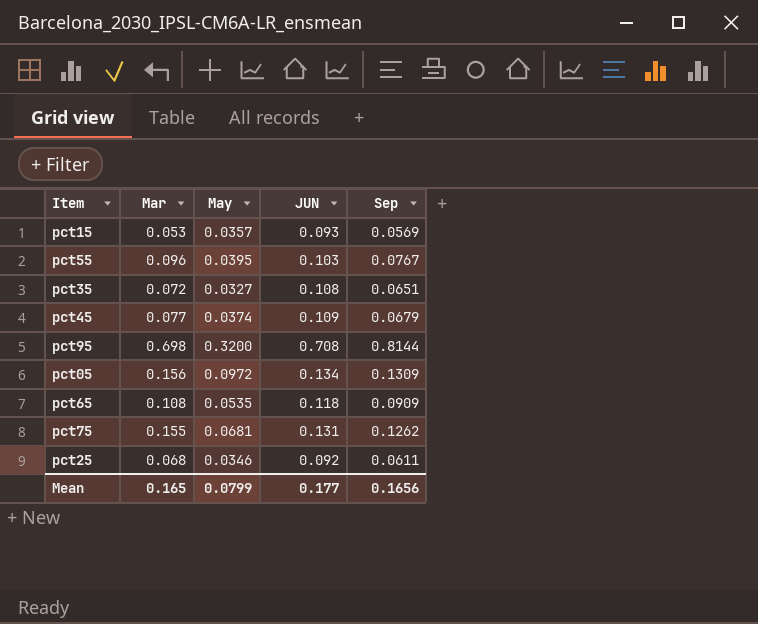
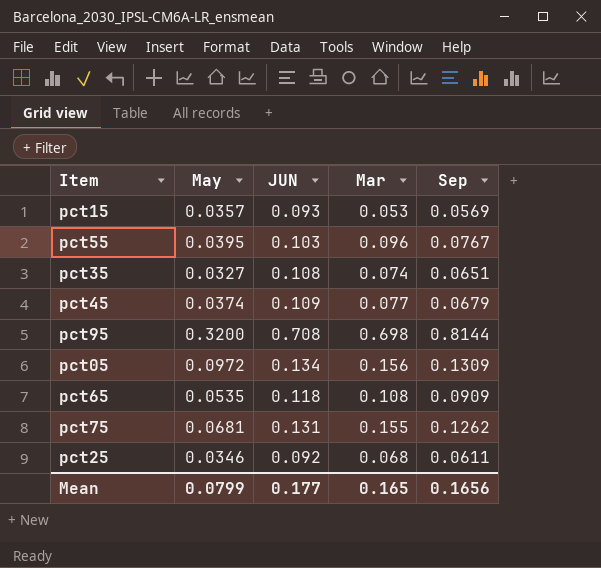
column Mar | position: 2 -> 4
pct35 | Mar: 0.072 -> 0.074

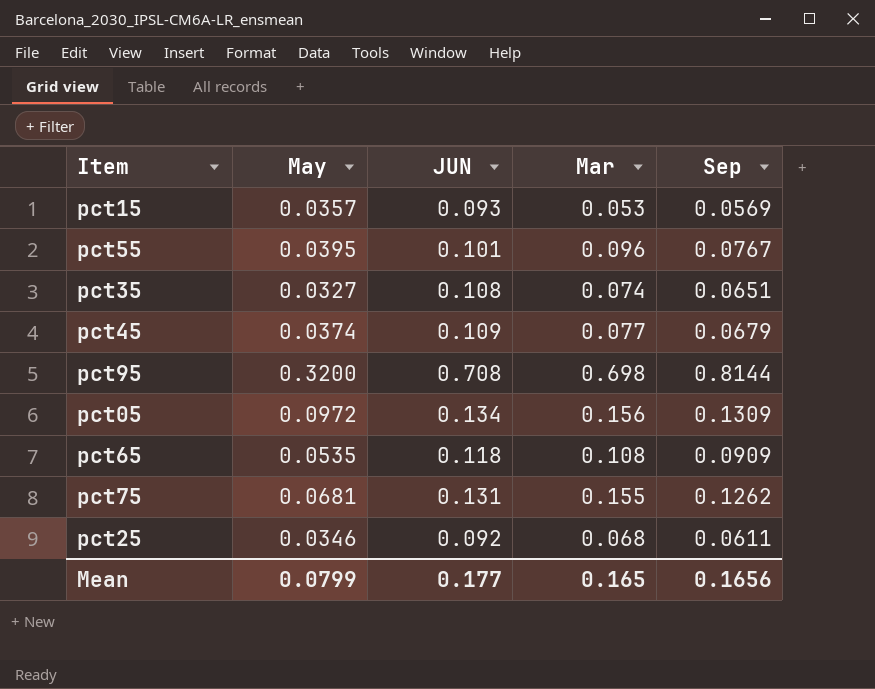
pct55 | JUN: 0.103 -> 0.101

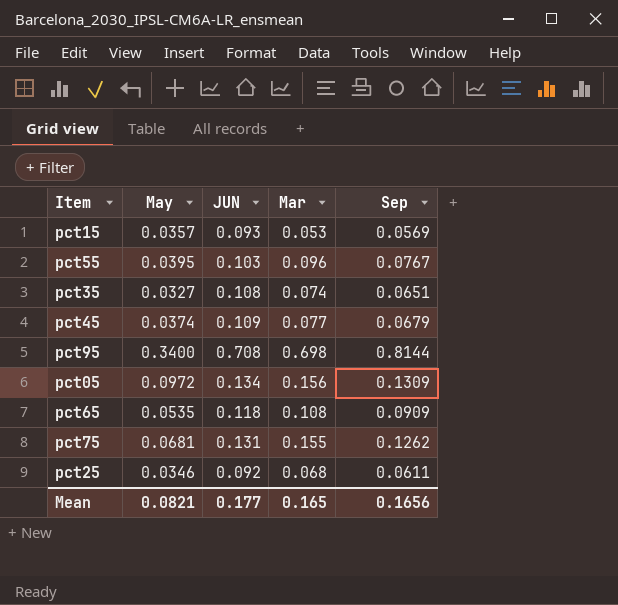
pct55 | JUN: 0.101 -> 0.103
pct95 | May: 0.3200 -> 0.3400
Mean | May: 0.0799 -> 0.0821

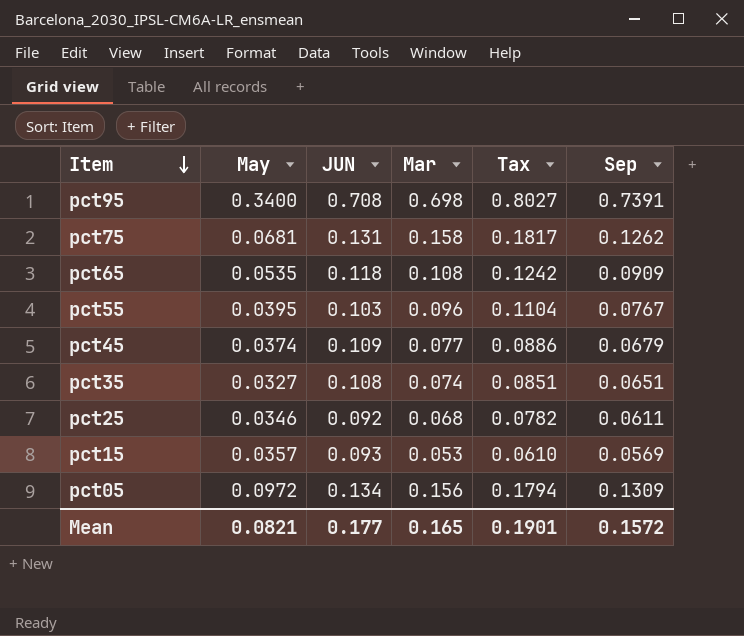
row order: none -> Item descending
column Tax | formula: none -> [Mar] * 1.15
pct95 | Sep: 0.8144 -> 0.7391
pct75 | Mar: 0.155 -> 0.158
Mean | Sep: 0.1656 -> 0.1572

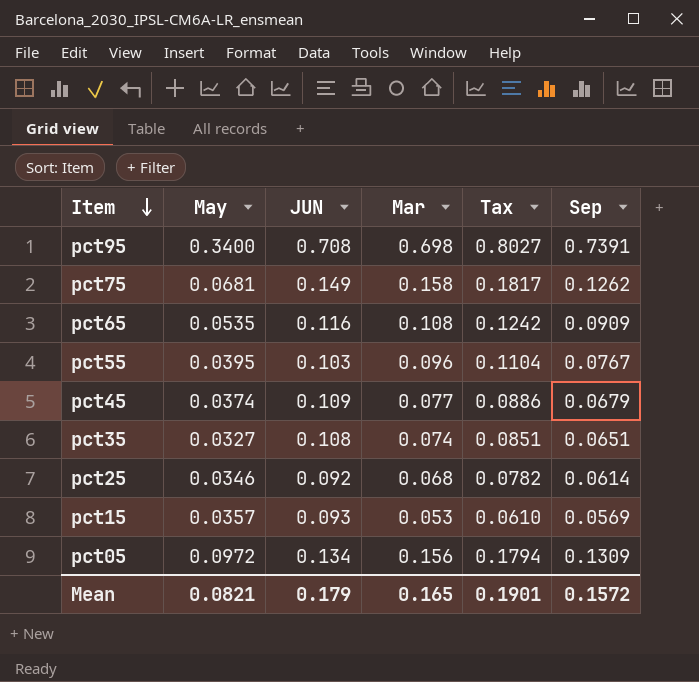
pct75 | JUN: 0.131 -> 0.149
pct65 | JUN: 0.118 -> 0.116
pct25 | Sep: 0.0611 -> 0.0614
Mean | JUN: 0.177 -> 0.179

